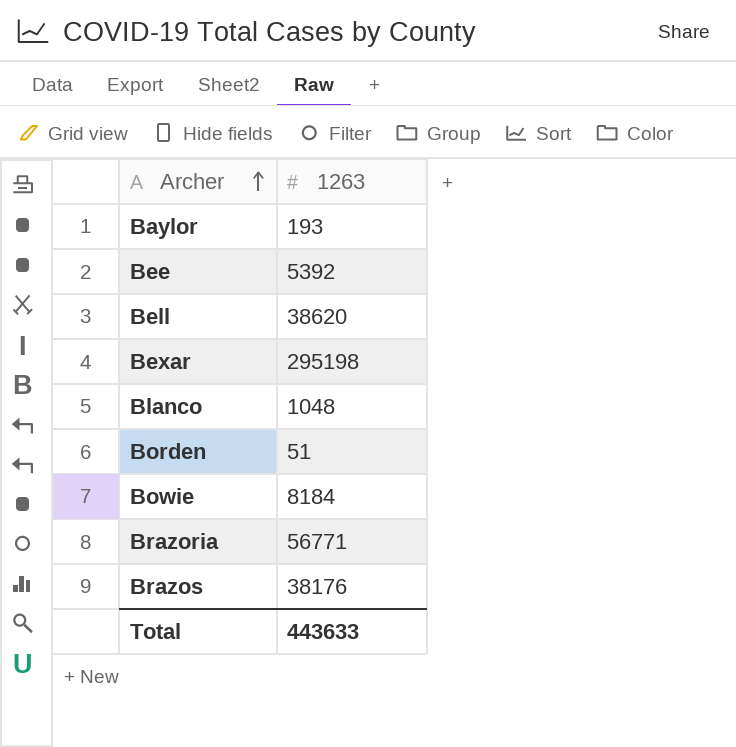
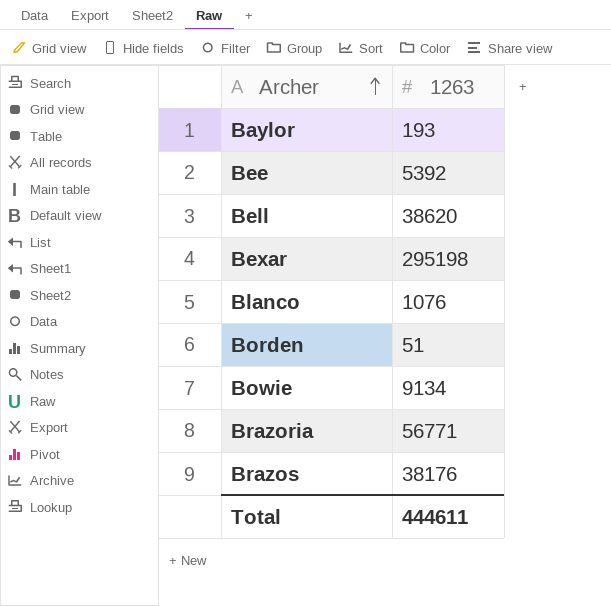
Blanco | 1263: 1048 -> 1076
Bowie | 1263: 8184 -> 9134
Total | 1263: 443633 -> 444611

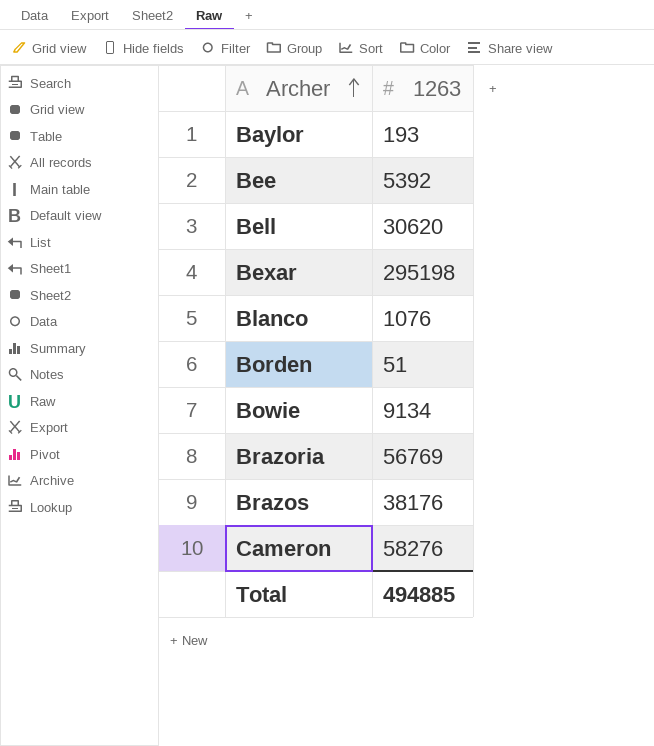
Bell | 1263: 38620 -> 30620
Brazoria | 1263: 56771 -> 56769
row Cameron: none -> 58276
Total | 1263: 444611 -> 494885

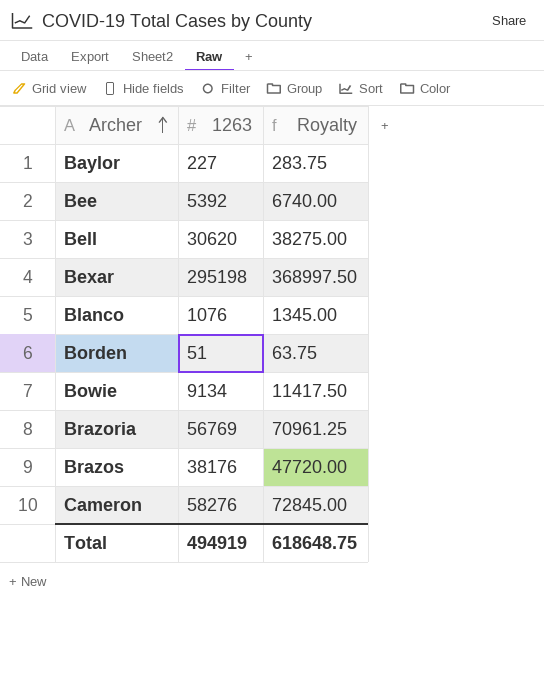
column Royalty | formula: none -> [1263] * 1.25
Baylor | 1263: 193 -> 227
Total | 1263: 494885 -> 494919

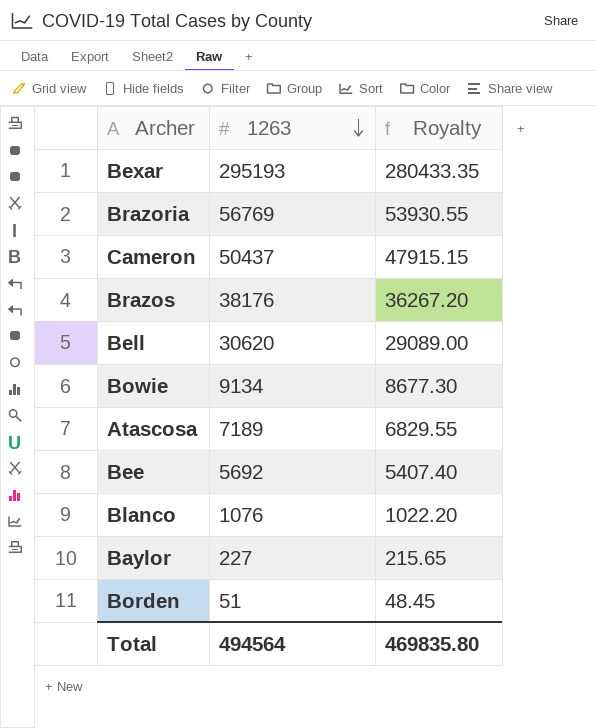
row order: Archer ascending -> 1263 descending
column Royalty | formula: [1263] * 1.25 -> [1263] * 0.95
Bexar | 1263: 295198 -> 295193
Cameron | 1263: 58276 -> 50437
row Atascosa: none -> 7189 | 6829.55
Bee | 1263: 5392 -> 5692
Total | 1263: 494919 -> 494564
Total | Royalty: 618648.75 -> 469835.80

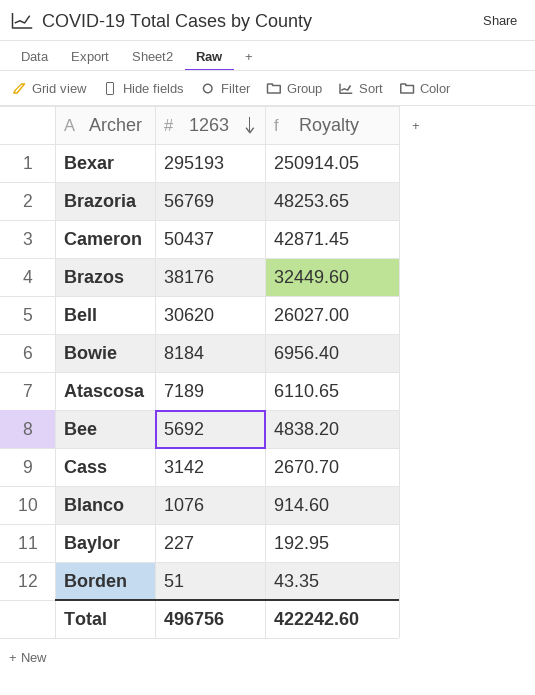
column Royalty | formula: [1263] * 0.95 -> [1263] * 0.85
Bowie | 1263: 9134 -> 8184
row Cass: none -> 3142 | 2670.70
Total | 1263: 494564 -> 496756
Total | Royalty: 469835.80 -> 422242.60

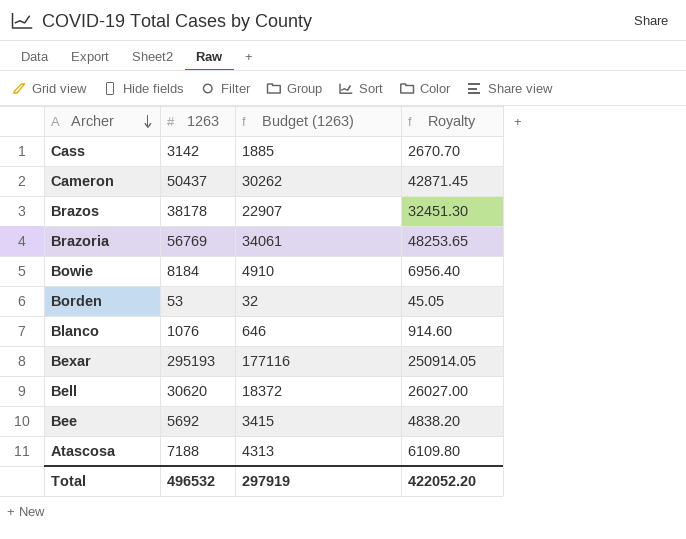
row order: 1263 descending -> Archer descending
column Budget (1263) | formula: none -> [1263] * 0.6
row Baylor: 227 | 192.95 -> none
Brazos | 1263: 38176 -> 38178
Brazos | Royalty: 32449.60 -> 32451.30
Borden | 1263: 51 -> 53
Borden | Royalty: 43.35 -> 45.05
Atascosa | 1263: 7189 -> 7188
Atascosa | Royalty: 6110.65 -> 6109.80
Total | 1263: 496756 -> 496532
Total | Royalty: 422242.60 -> 422052.20

